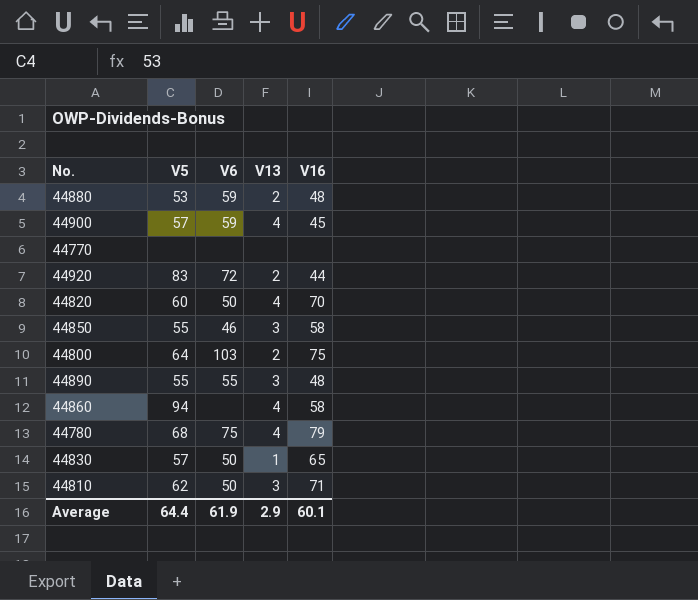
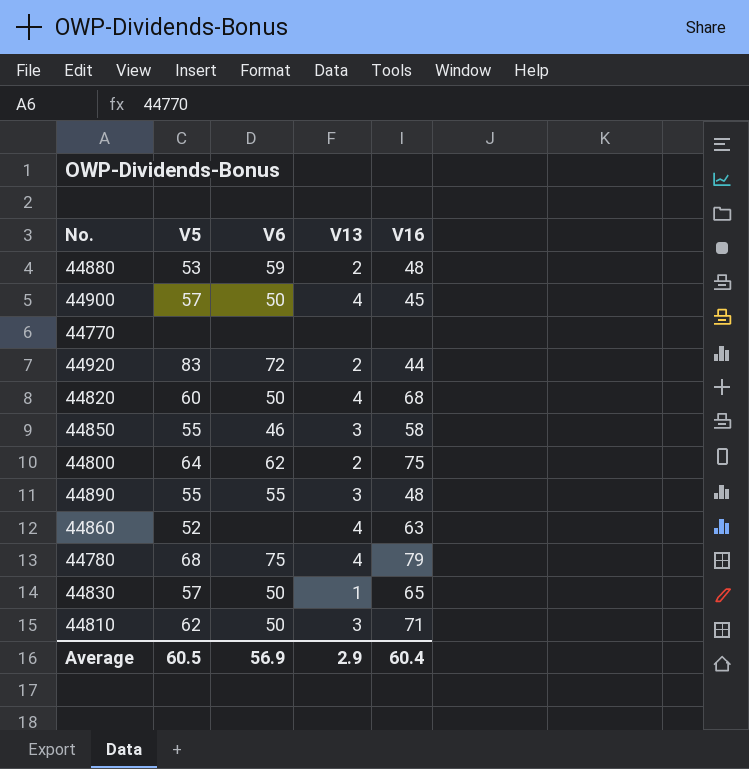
44900 | V6: 59 -> 50
44820 | V16: 70 -> 68
44800 | V6: 103 -> 62
44860 | V5: 94 -> 52
44860 | V16: 58 -> 63
Average | V5: 64.4 -> 60.5
Average | V6: 61.9 -> 56.9
Average | V16: 60.1 -> 60.4

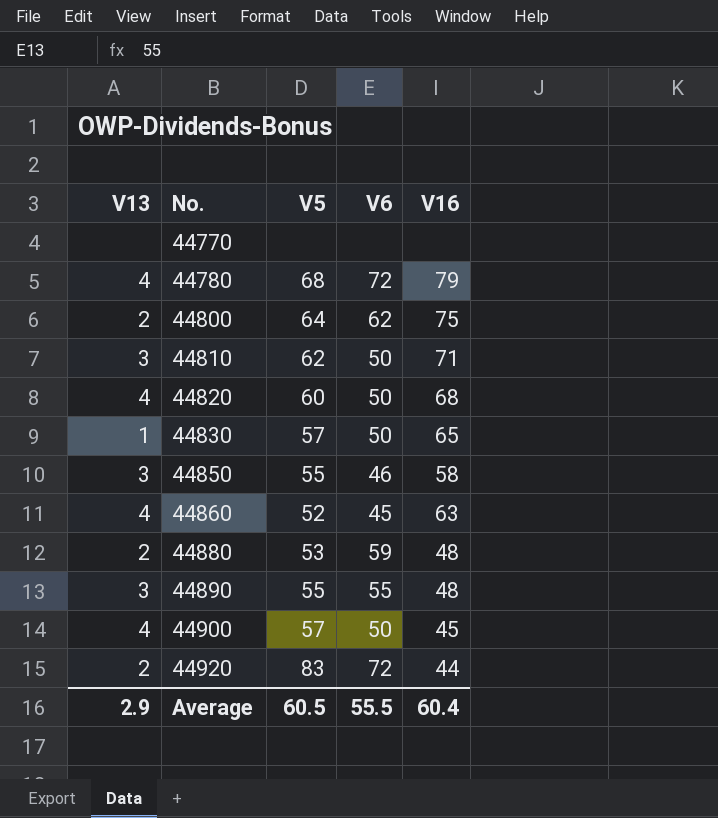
row order: none -> No. ascending
column V13 | position: 4 -> 1
44780 | V6: 75 -> 72
44860 | V6: none -> 45
Average | V6: 56.9 -> 55.5

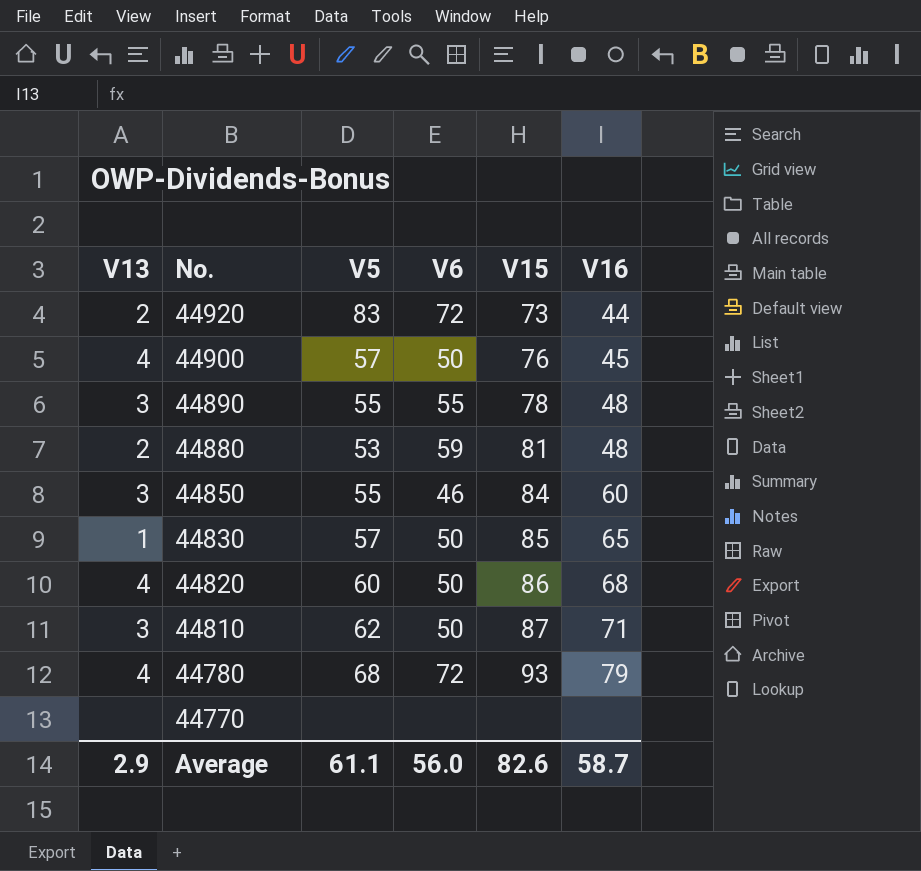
row order: No. ascending -> No. descending
column V15 | position: none -> 5
row 44800: 2 | 64 | 62 | 75 -> none
row 44860: 4 | 52 | 45 | 63 -> none
44850 | V16: 58 -> 60
Average | V5: 60.5 -> 61.1
Average | V6: 55.5 -> 56.0
Average | V16: 60.4 -> 58.7

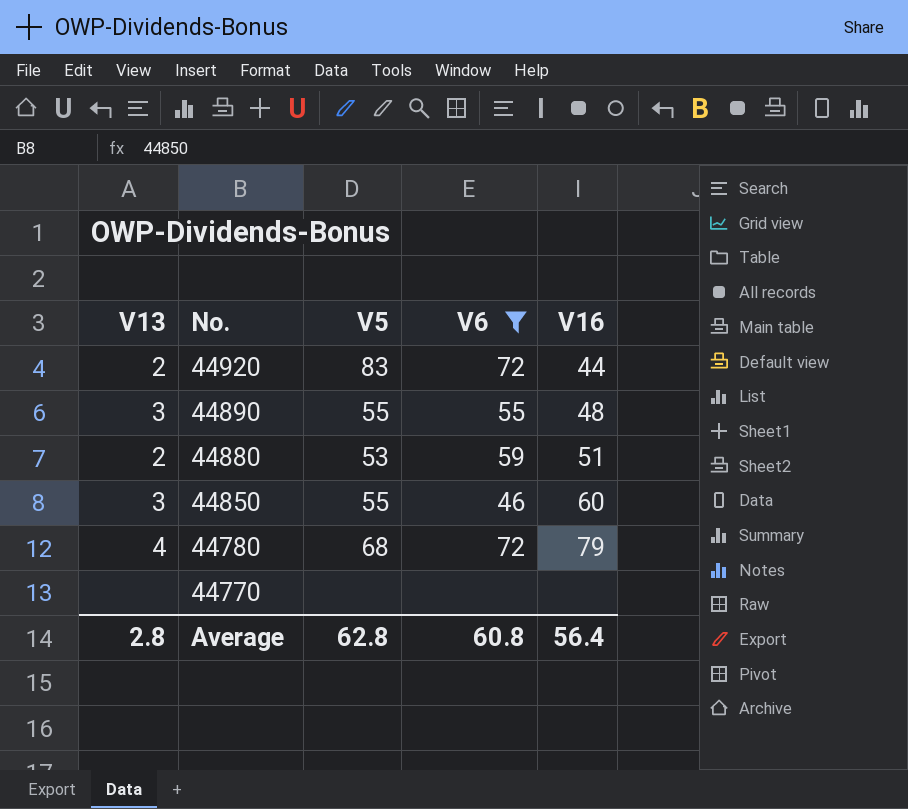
filter: none -> V6 != 50
column V15 | position: 5 -> none
44880 | V16: 48 -> 51
Average | V13: 2.9 -> 2.8
Average | V5: 61.1 -> 62.8
Average | V6: 56.0 -> 60.8
Average | V16: 58.7 -> 56.4

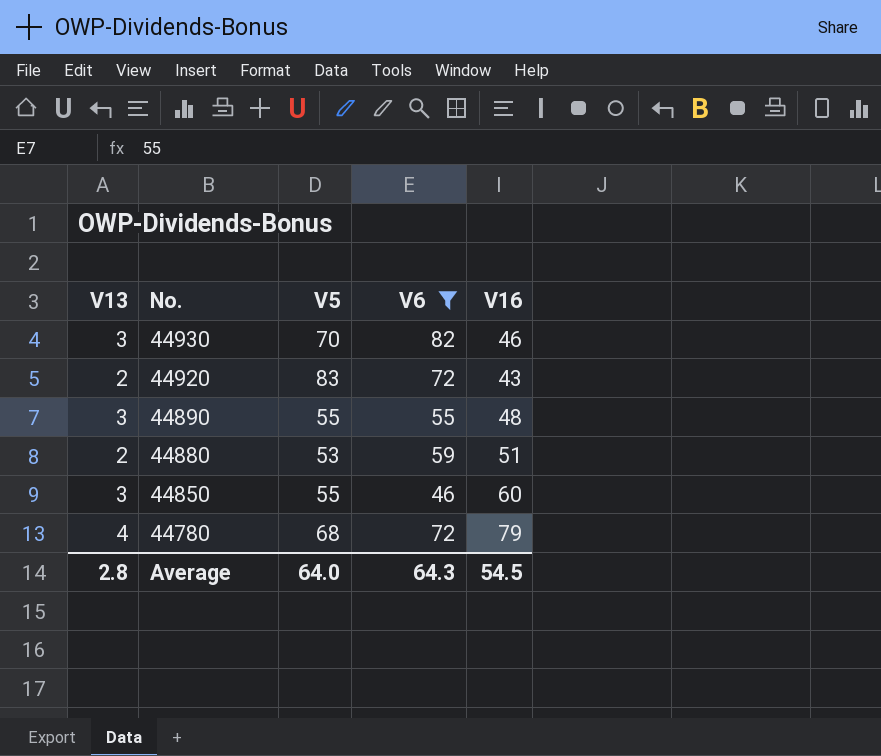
row 44770: none | none | none | none -> none
row 44930: none -> 3 | 70 | 82 | 46
44920 | V16: 44 -> 43
Average | V5: 62.8 -> 64.0
Average | V6: 60.8 -> 64.3
Average | V16: 56.4 -> 54.5

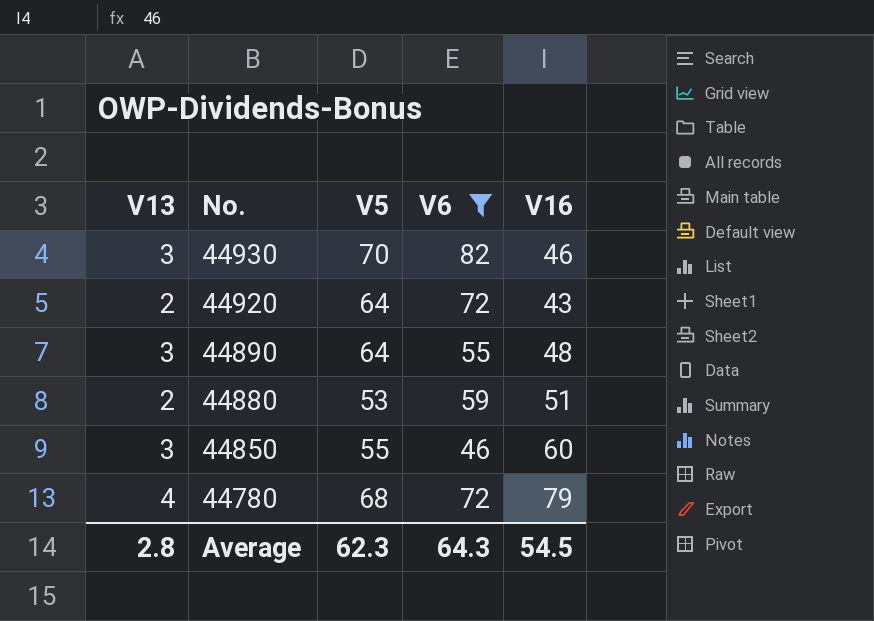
44920 | V5: 83 -> 64
44890 | V5: 55 -> 64
Average | V5: 64.0 -> 62.3

